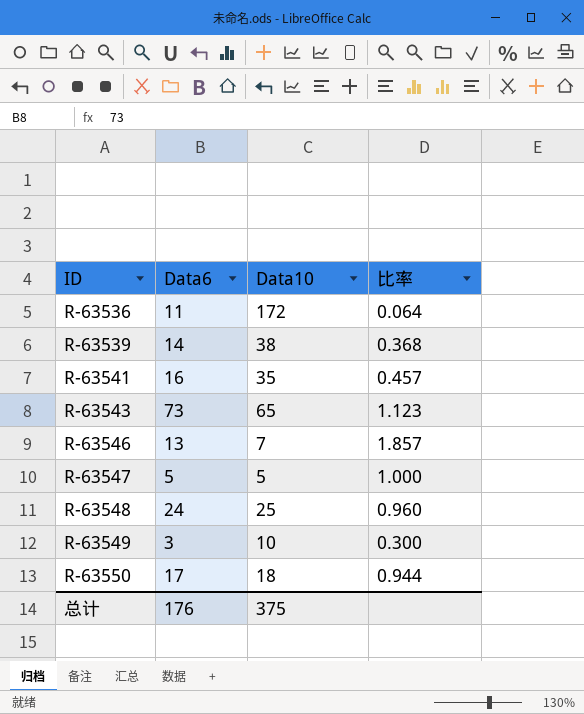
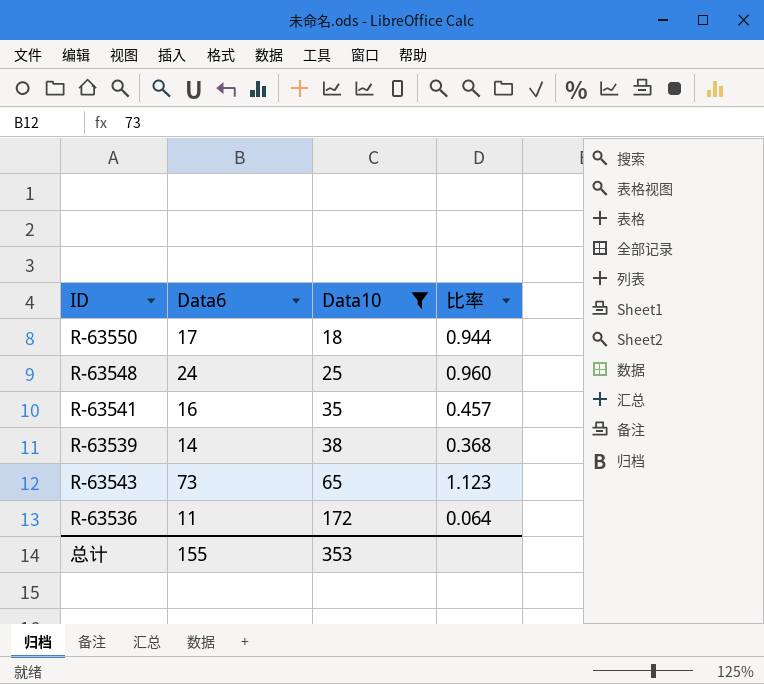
filter: none -> Data10 >= 18
row order: ID ascending -> Data10 ascending
总计 | Data6: 176 -> 155
总计 | Data10: 375 -> 353

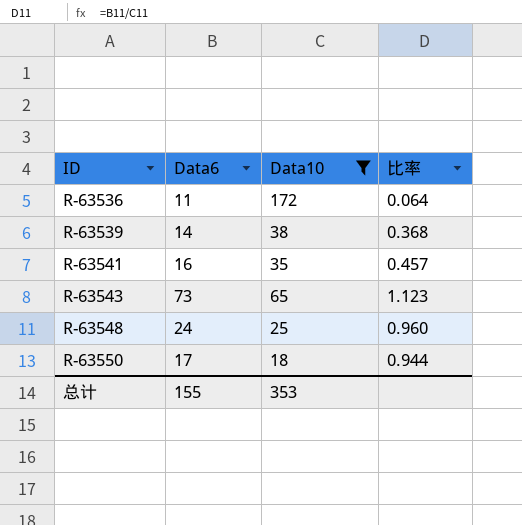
row order: Data10 ascending -> ID ascending

